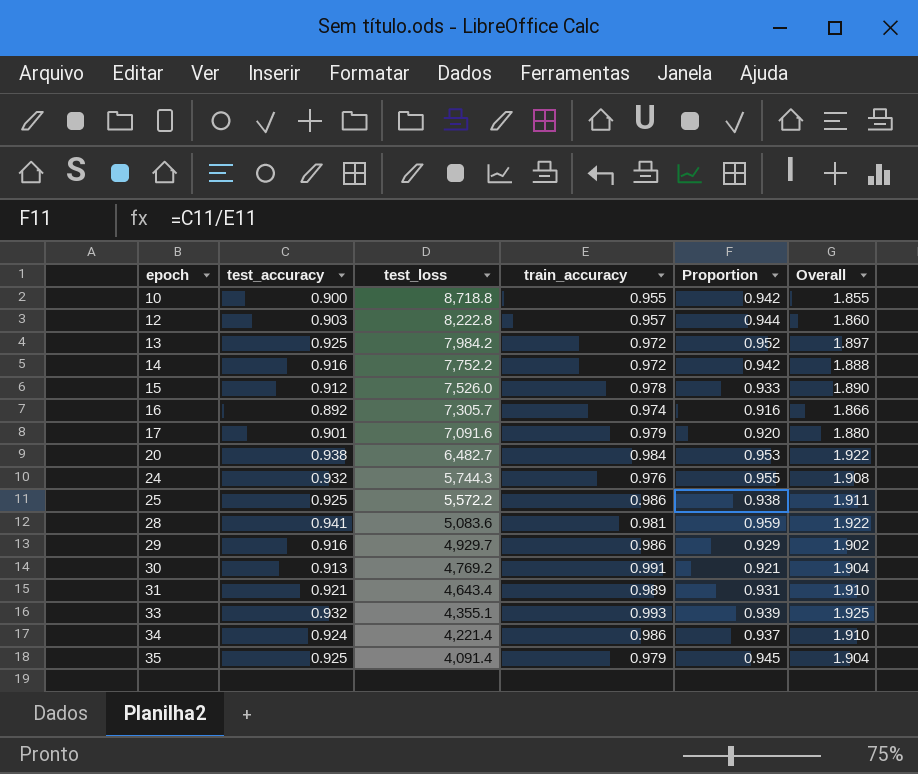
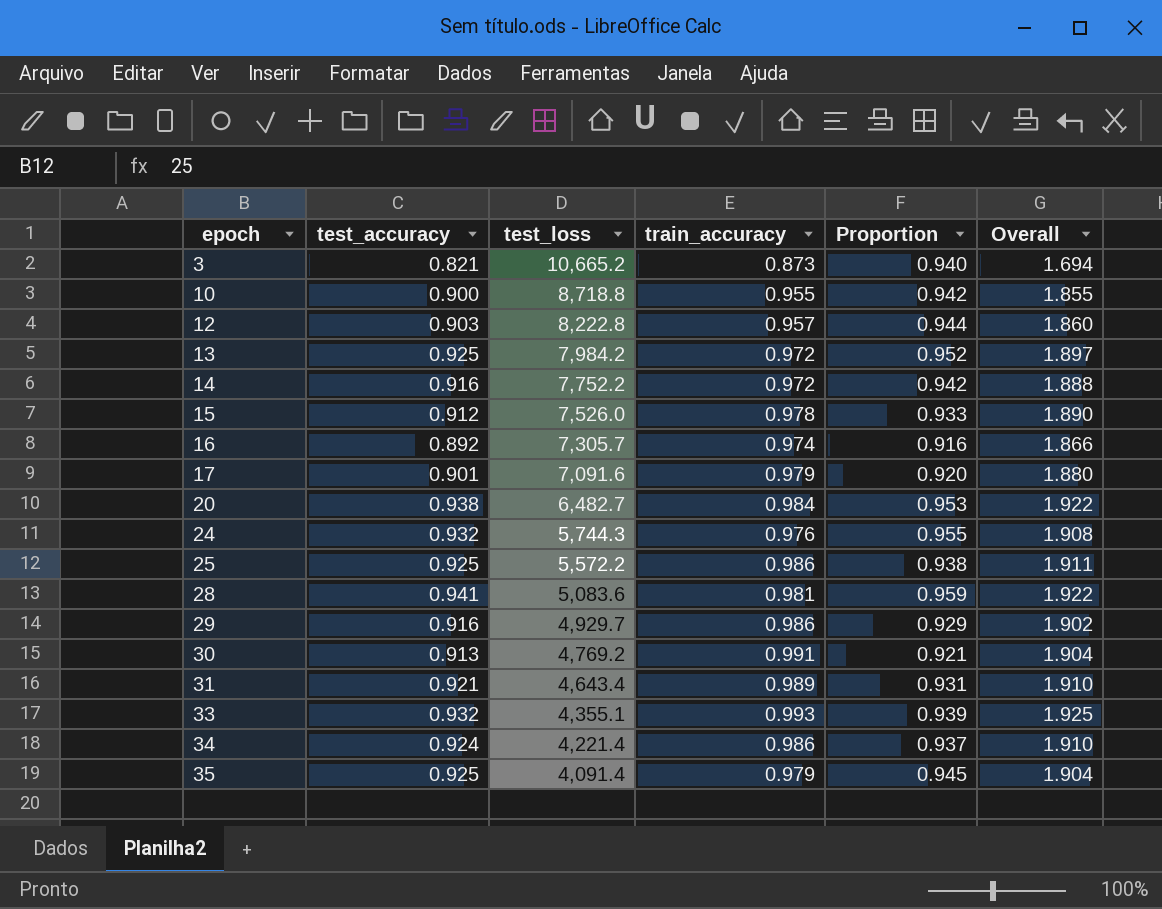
row 3: none -> 0.821 | 10,665.2 | 0.873 | 0.940 | 1.694

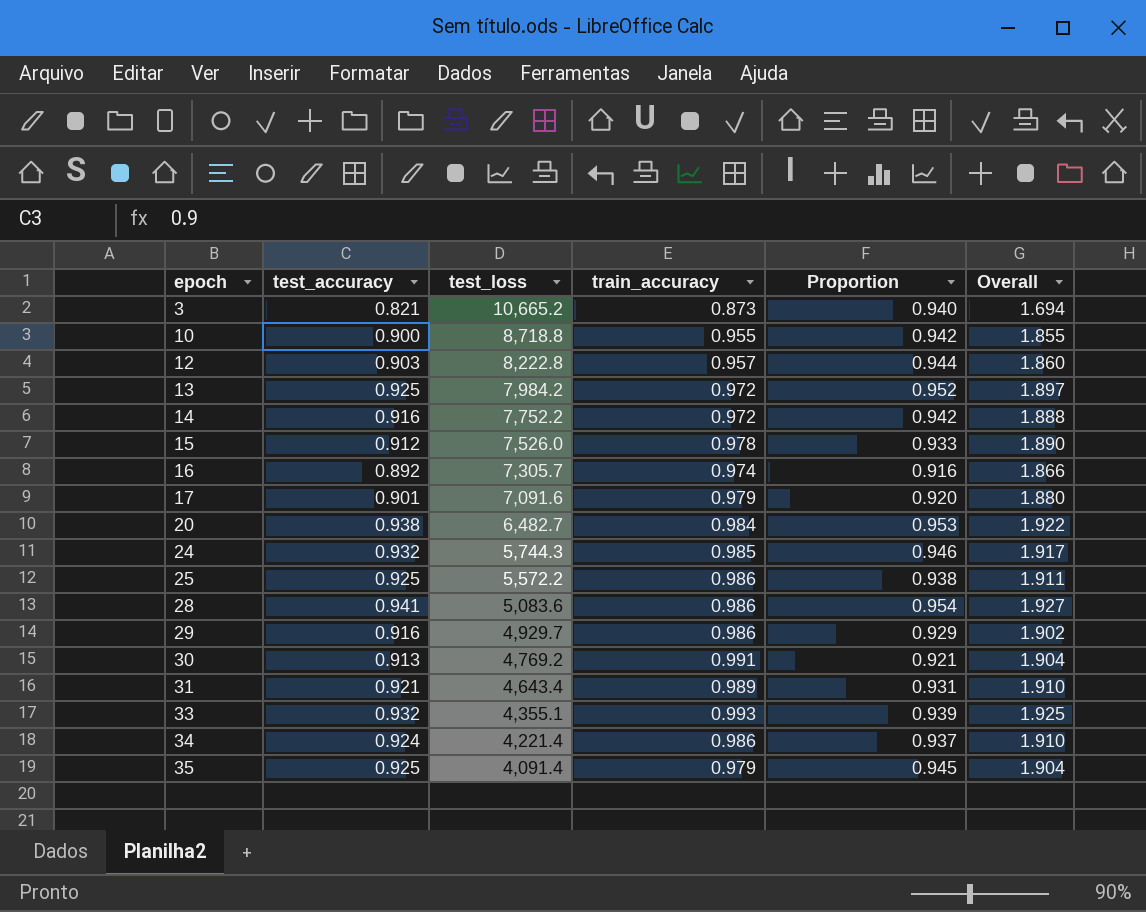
24 | train_accuracy: 0.976 -> 0.985
24 | Proportion: 0.955 -> 0.946
24 | Overall: 1.908 -> 1.917
28 | train_accuracy: 0.981 -> 0.986
28 | Proportion: 0.959 -> 0.954
28 | Overall: 1.922 -> 1.927

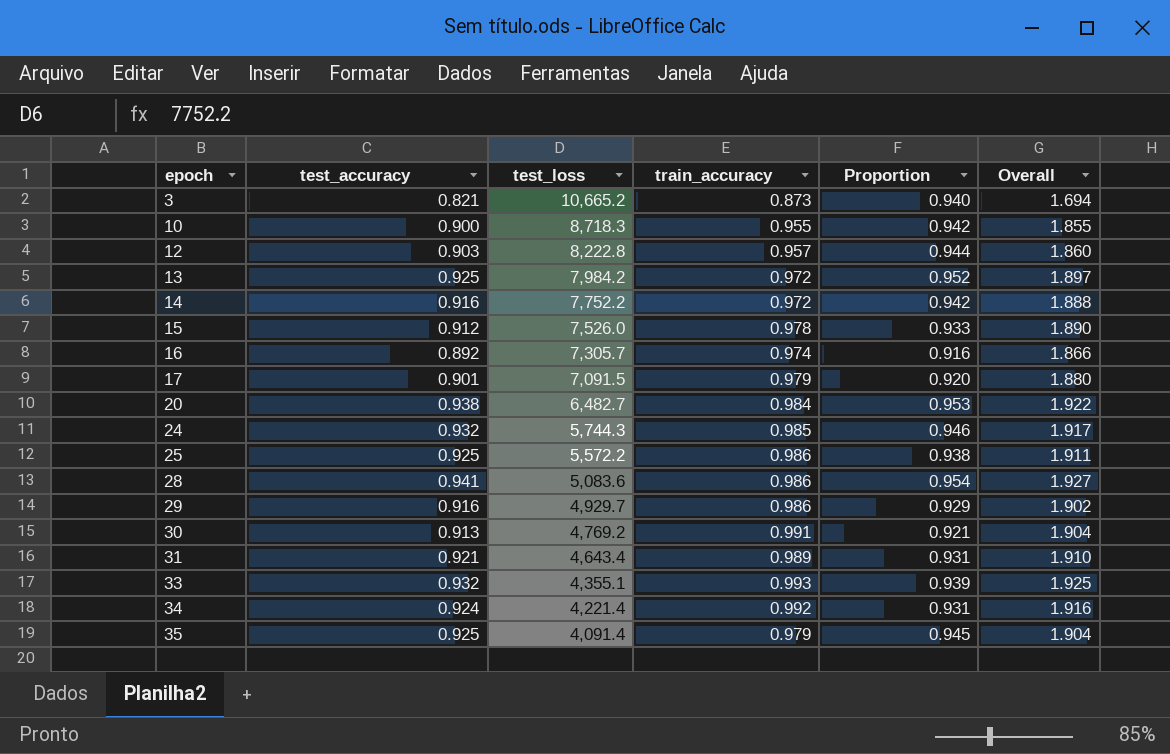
10 | test_loss: 8,718.8 -> 8,718.3
17 | test_loss: 7,091.6 -> 7,091.5
34 | train_accuracy: 0.986 -> 0.992
34 | Proportion: 0.937 -> 0.931
34 | Overall: 1.910 -> 1.916

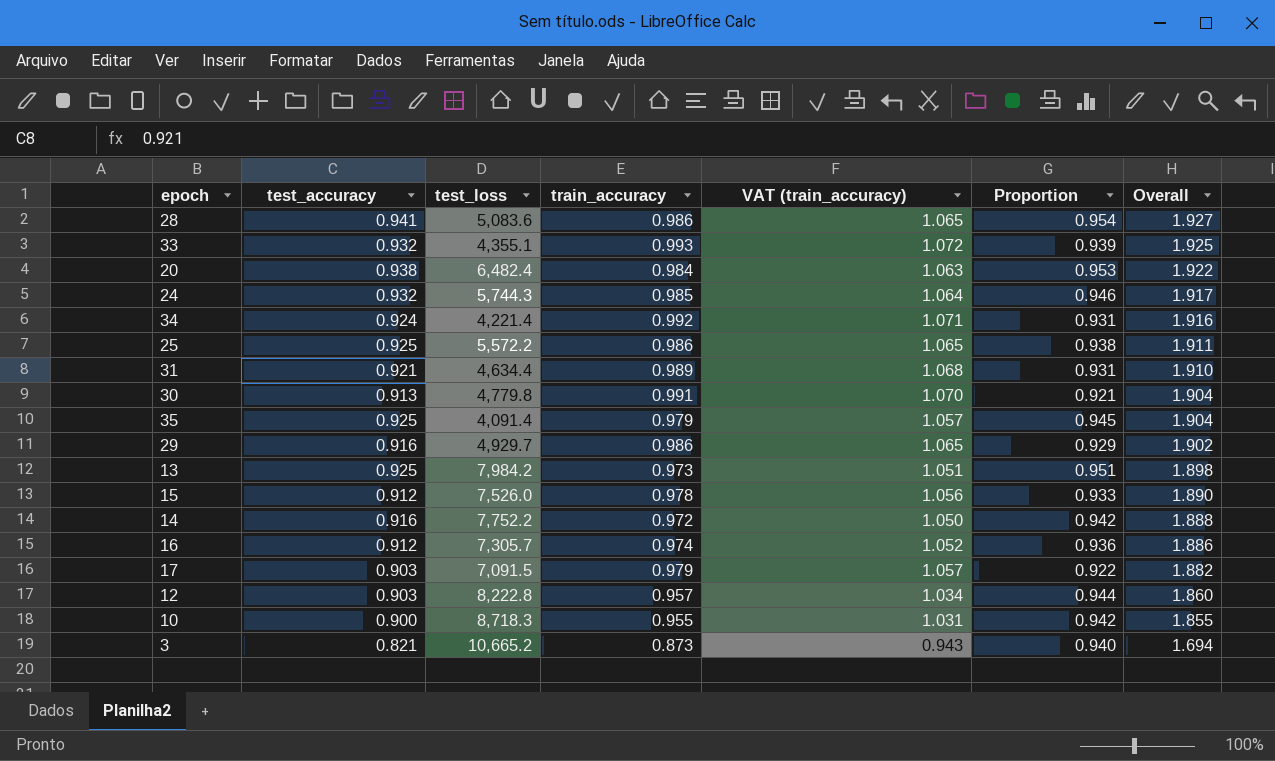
row order: epoch ascending -> Overall descending
column VAT (train_accuracy) | formula: none -> [train_accuracy] * 1.08
20 | test_loss: 6,482.7 -> 6,482.4
31 | test_loss: 4,643.4 -> 4,634.4
30 | test_loss: 4,769.2 -> 4,779.8
13 | train_accuracy: 0.972 -> 0.973
13 | Proportion: 0.952 -> 0.951
13 | Overall: 1.897 -> 1.898
16 | test_accuracy: 0.892 -> 0.912
16 | Proportion: 0.916 -> 0.936
16 | Overall: 1.866 -> 1.886
17 | test_accuracy: 0.901 -> 0.903
17 | Proportion: 0.920 -> 0.922
17 | Overall: 1.880 -> 1.882

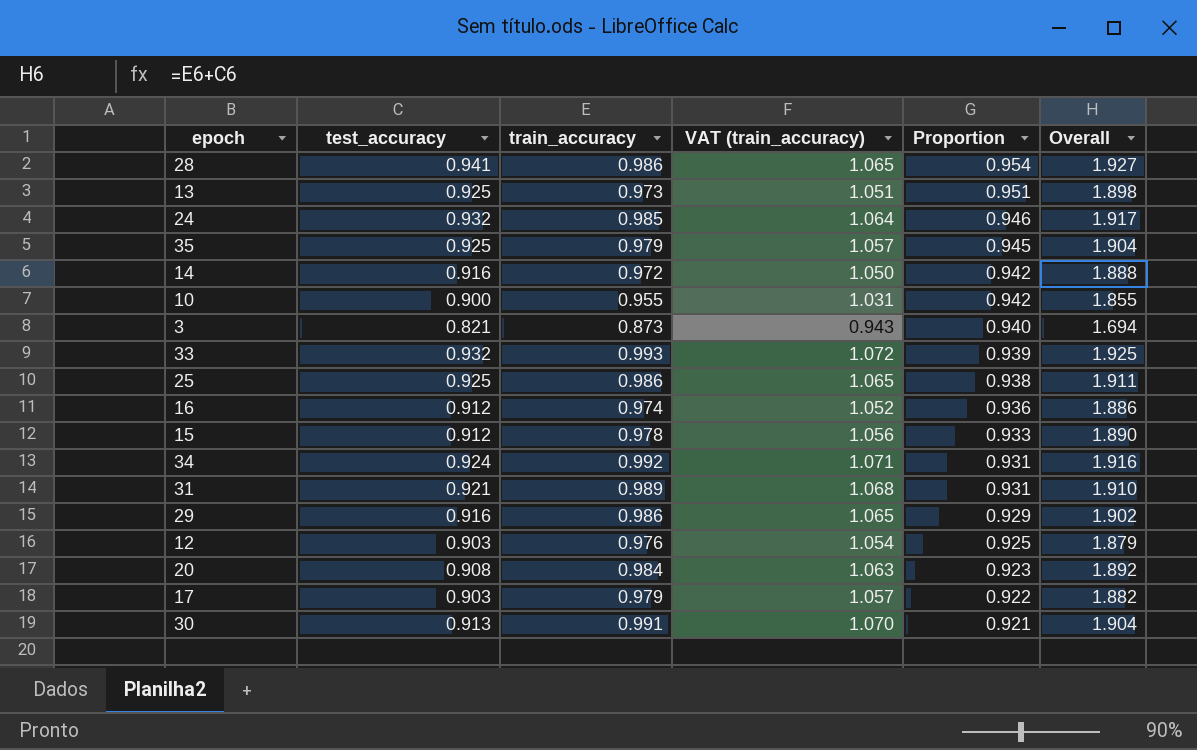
row order: Overall descending -> Proportion descending
column test_loss | position: 3 -> none
12 | train_accuracy: 0.957 -> 0.976
12 | VAT (train_accuracy): 1.034 -> 1.054
12 | Proportion: 0.944 -> 0.925
12 | Overall: 1.860 -> 1.879
20 | test_accuracy: 0.938 -> 0.908
20 | Proportion: 0.953 -> 0.923
20 | Overall: 1.922 -> 1.892

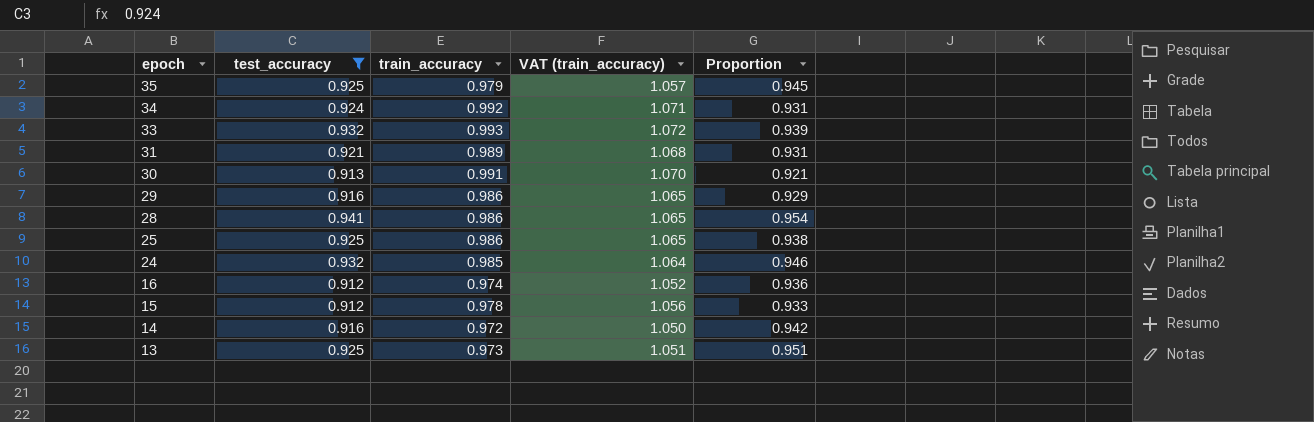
filter: none -> test_accuracy >= 0.912
row order: Proportion descending -> epoch descending
column Overall | formula: [test_accuracy] + [train_accuracy] -> none

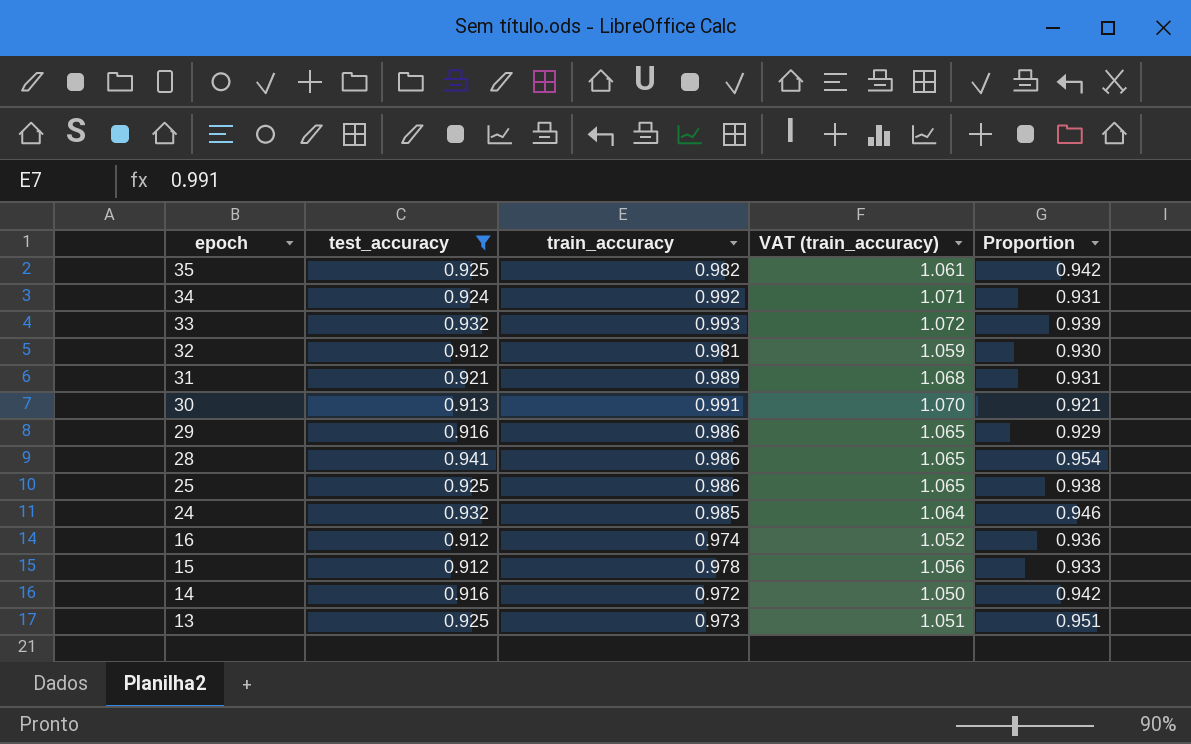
35 | train_accuracy: 0.979 -> 0.982
35 | VAT (train_accuracy): 1.057 -> 1.061
35 | Proportion: 0.945 -> 0.942
row 32: none -> 0.912 | 0.981 | 1.059 | 0.930

